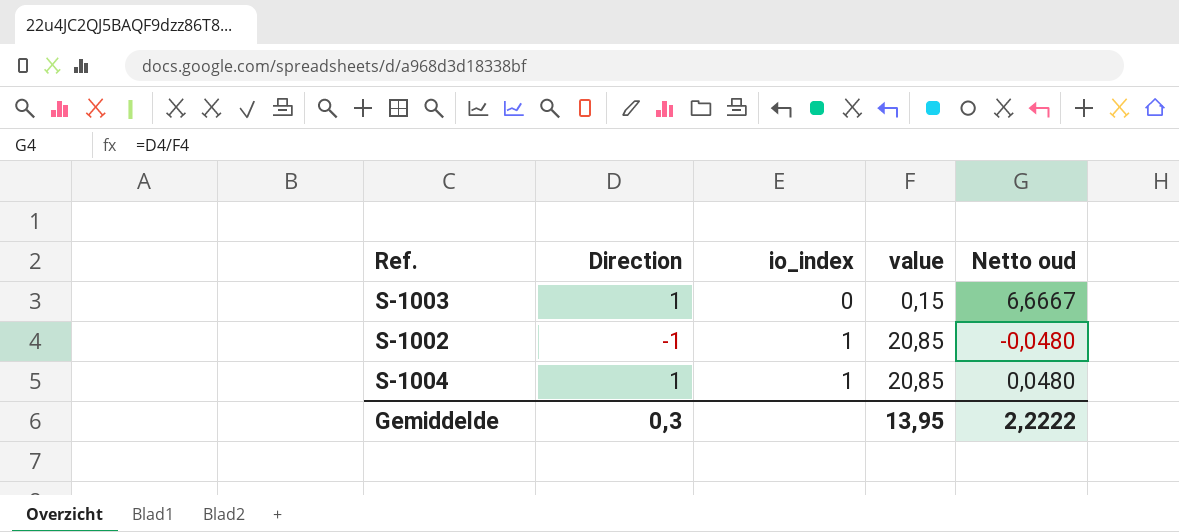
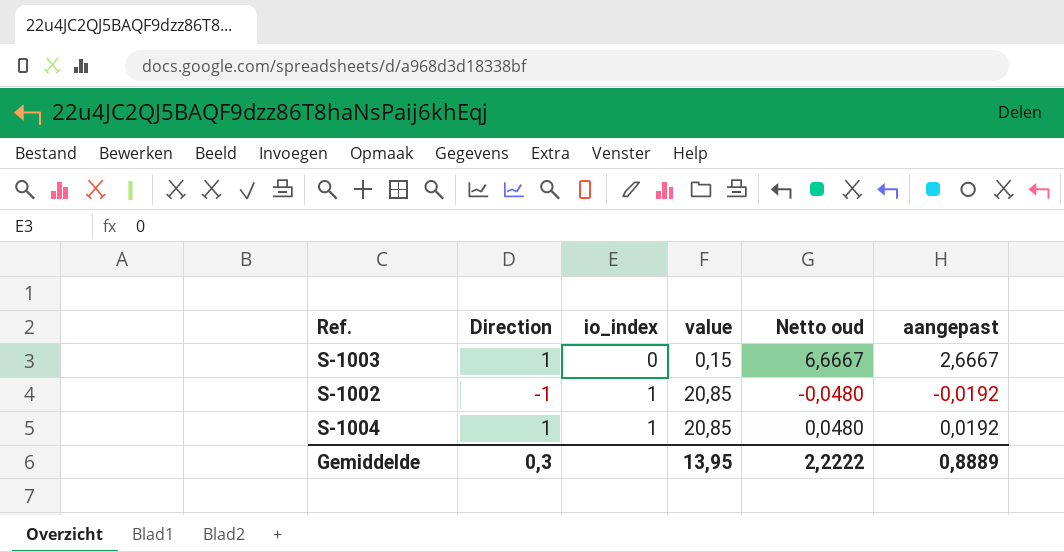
column aangepast | formula: none -> [Netto oud] * 0,4

